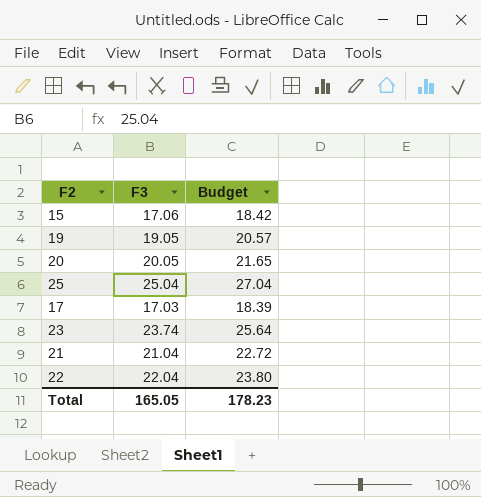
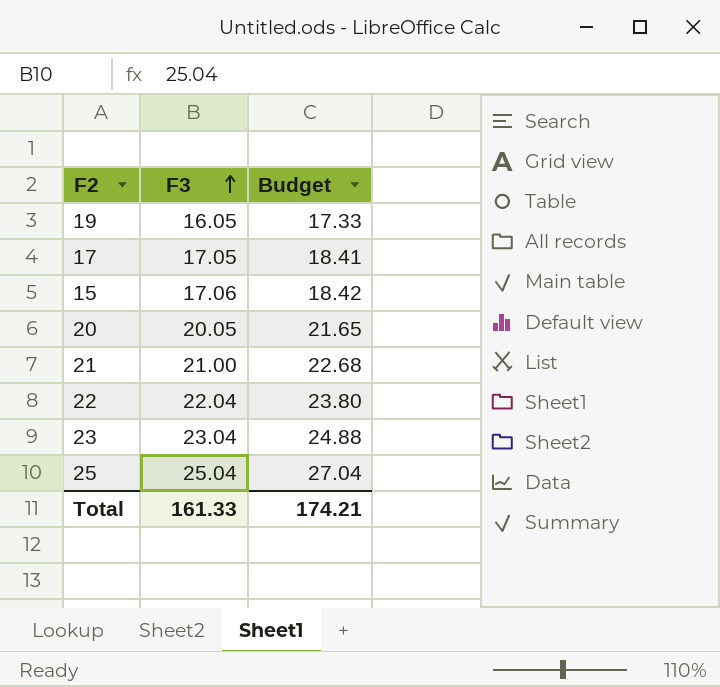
row order: none -> F3 ascending
19 | F3: 19.05 -> 16.05
19 | Budget: 20.57 -> 17.33
17 | F3: 17.03 -> 17.05
17 | Budget: 18.39 -> 18.41
21 | F3: 21.04 -> 21.00
21 | Budget: 22.72 -> 22.68
23 | F3: 23.74 -> 23.04
23 | Budget: 25.64 -> 24.88
Total | F3: 165.05 -> 161.33
Total | Budget: 178.23 -> 174.21

